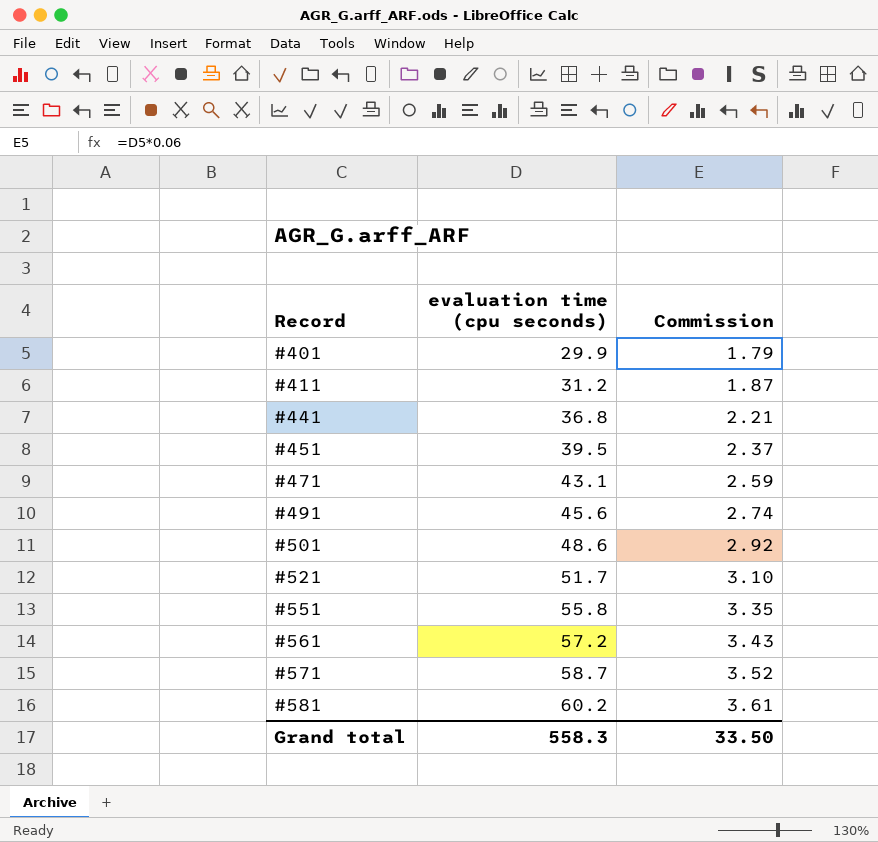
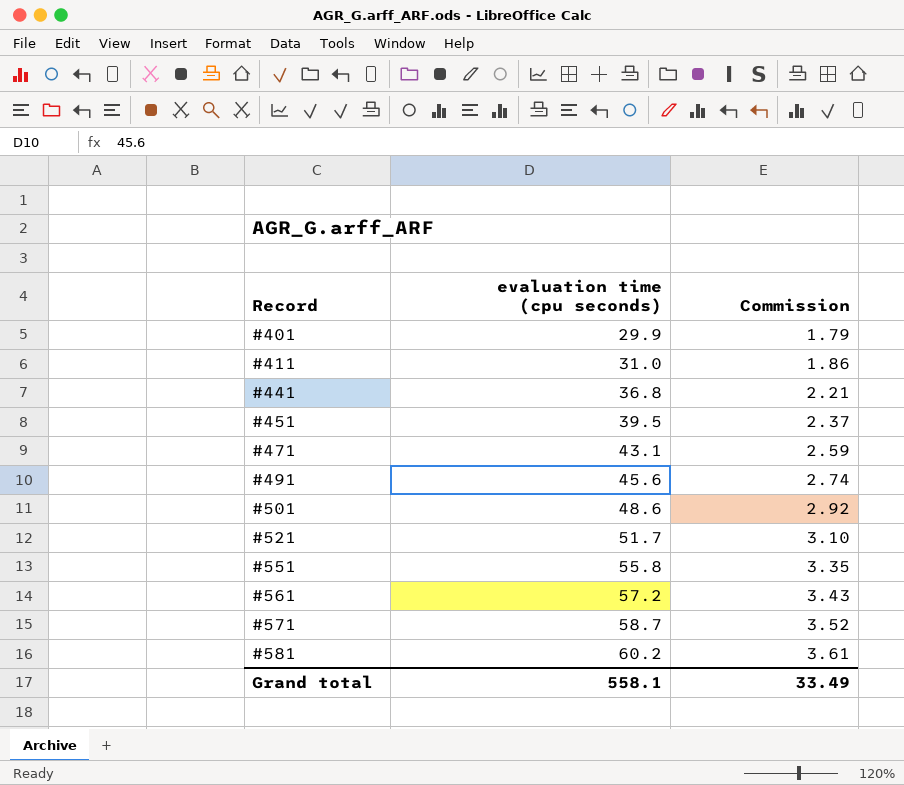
#411 | evaluation time (cpu seconds): 31.2 -> 31.0
#411 | Commission: 1.87 -> 1.86
Grand total | evaluation time (cpu seconds): 558.3 -> 558.1
Grand total | Commission: 33.50 -> 33.49

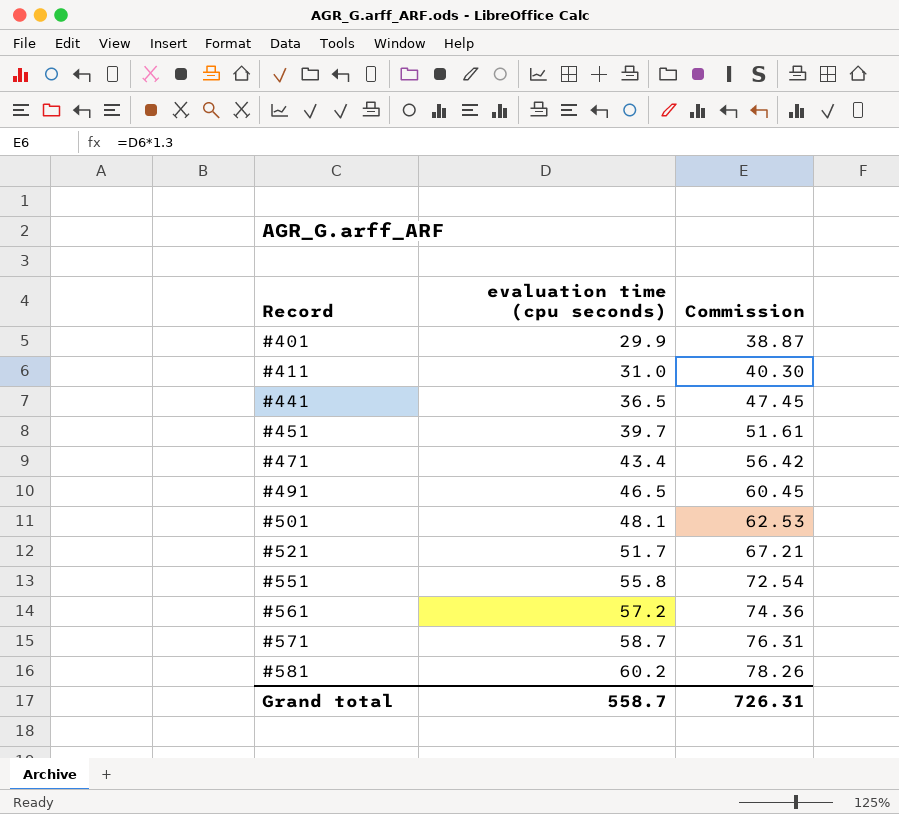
column Commission | formula: [evaluation time (cpu seconds)] * 0.06 -> [evaluation time (cpu seconds)] * 1.3
#441 | evaluation time (cpu seconds): 36.8 -> 36.5
#451 | evaluation time (cpu seconds): 39.5 -> 39.7
#471 | evaluation time (cpu seconds): 43.1 -> 43.4
#491 | evaluation time (cpu seconds): 45.6 -> 46.5
#501 | evaluation time (cpu seconds): 48.6 -> 48.1
Grand total | evaluation time (cpu seconds): 558.1 -> 558.7
Grand total | Commission: 33.49 -> 726.31

